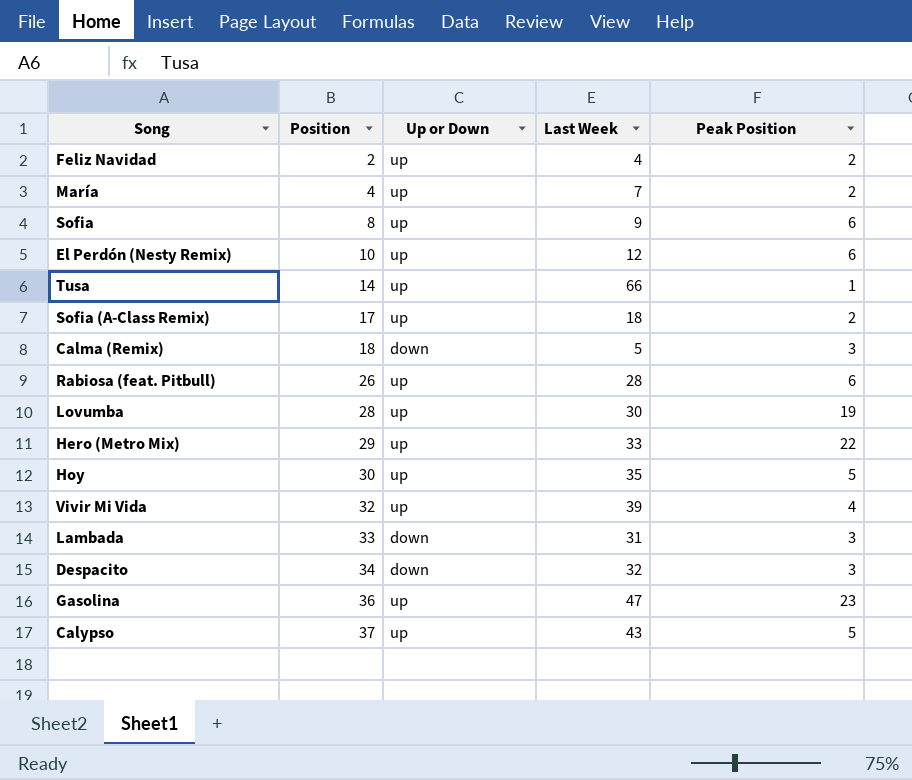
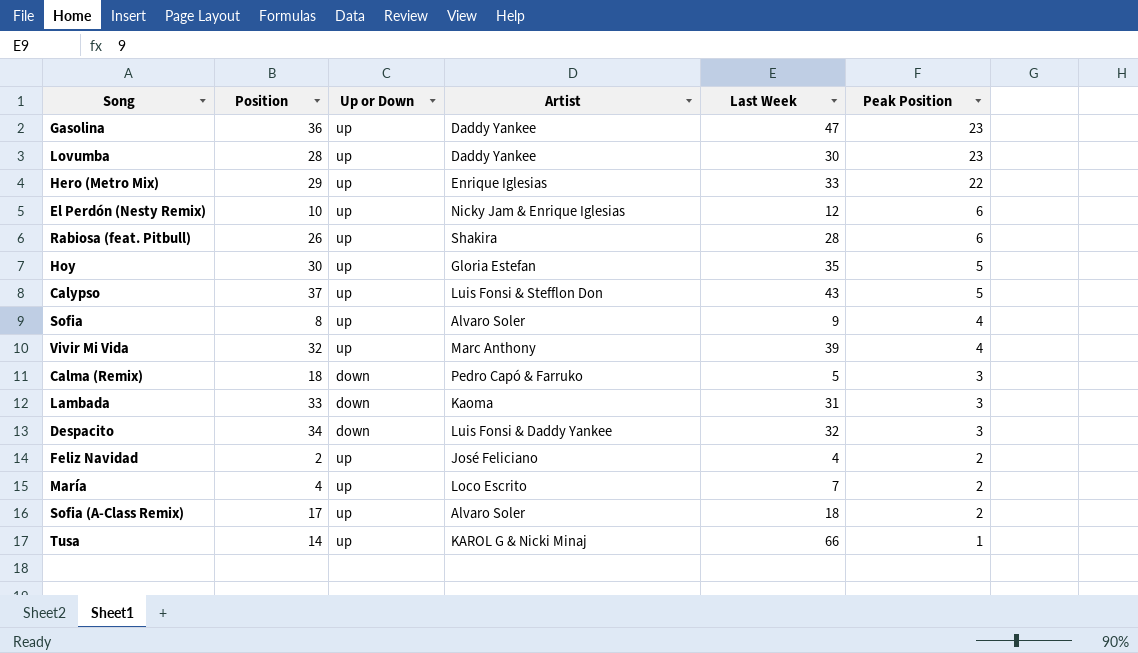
row order: Position ascending -> Peak Position descending
column Artist | position: none -> 4
Lovumba | Peak Position: 19 -> 23
Sofia | Peak Position: 6 -> 4

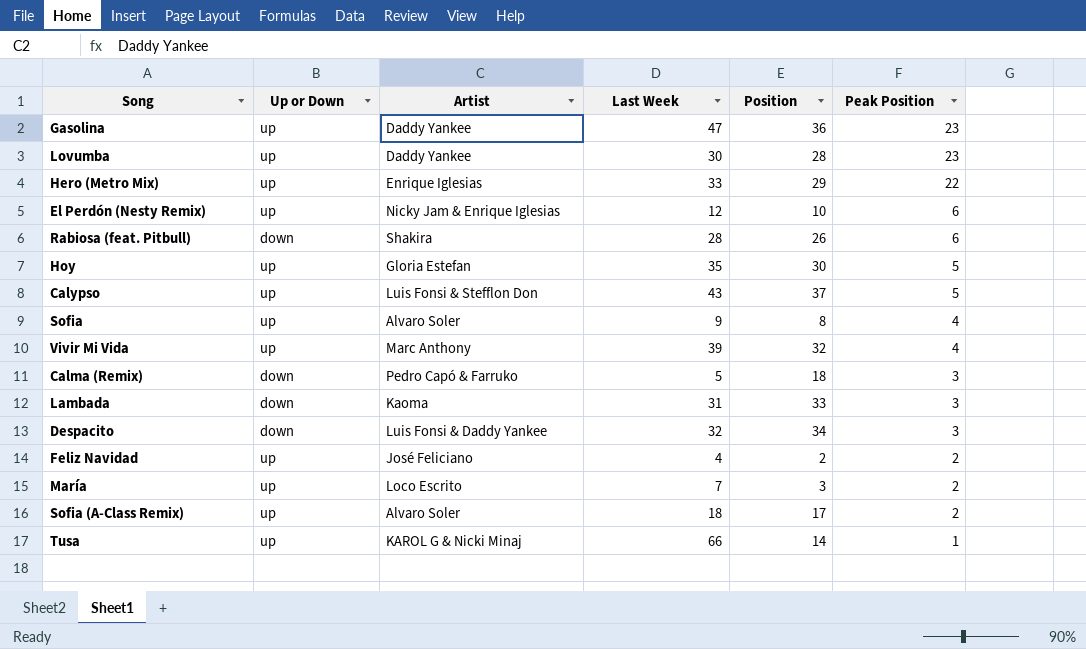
column Position | position: 2 -> 5
Rabiosa (feat. Pitbull) | Up or Down: up -> down
María | Position: 4 -> 3

